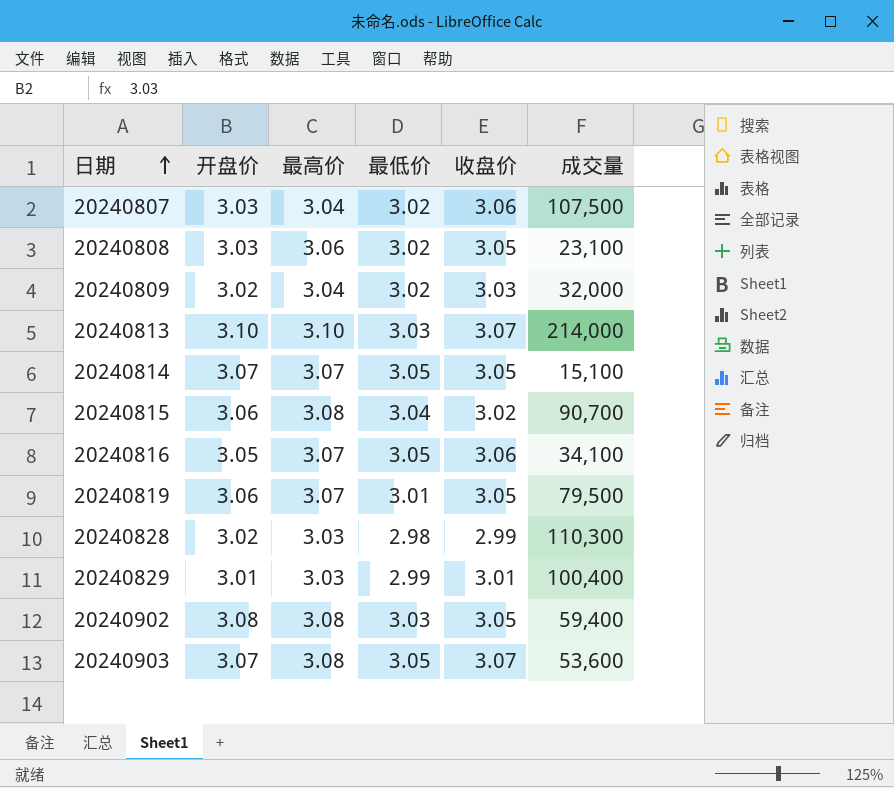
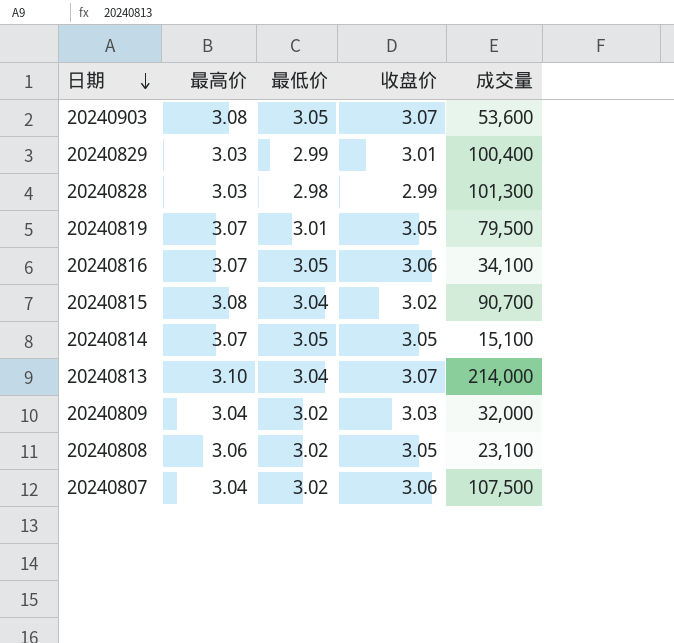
row order: 日期 ascending -> 日期 descending
column 开盘价 | position: 2 -> none
row 20240902: 3.08 | 3.08 | 3.03 | 3.05 | 59,400 -> none
20240828 | 成交量: 110,300 -> 101,300
20240813 | 最低价: 3.03 -> 3.04

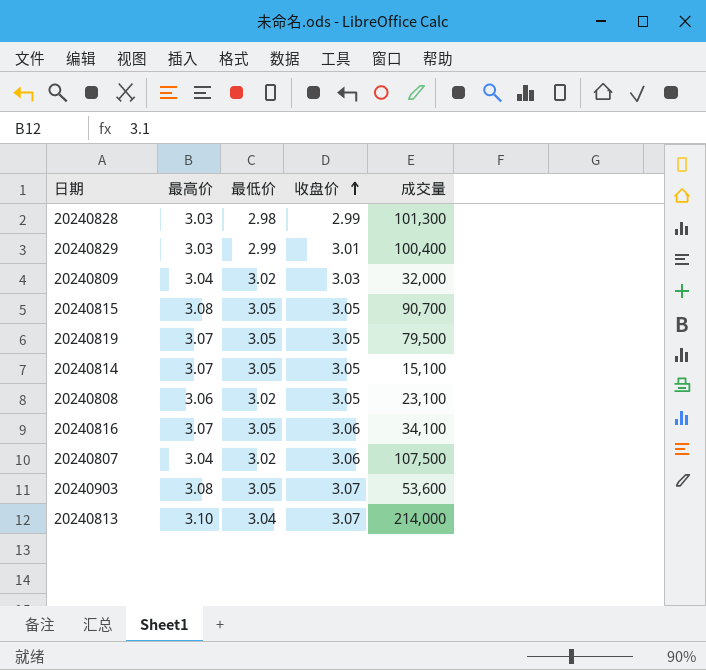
row order: 日期 descending -> 收盘价 ascending
20240815 | 最低价: 3.04 -> 3.05
20240815 | 收盘价: 3.02 -> 3.05
20240819 | 最低价: 3.01 -> 3.05

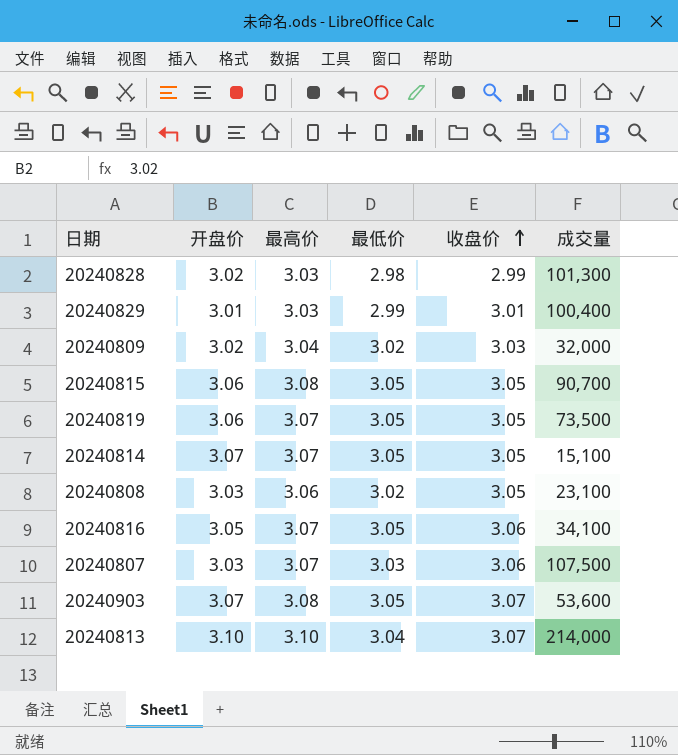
column 开盘价 | position: none -> 2
20240819 | 成交量: 79,500 -> 73,500
20240807 | 最高价: 3.04 -> 3.07
20240807 | 最低价: 3.02 -> 3.03

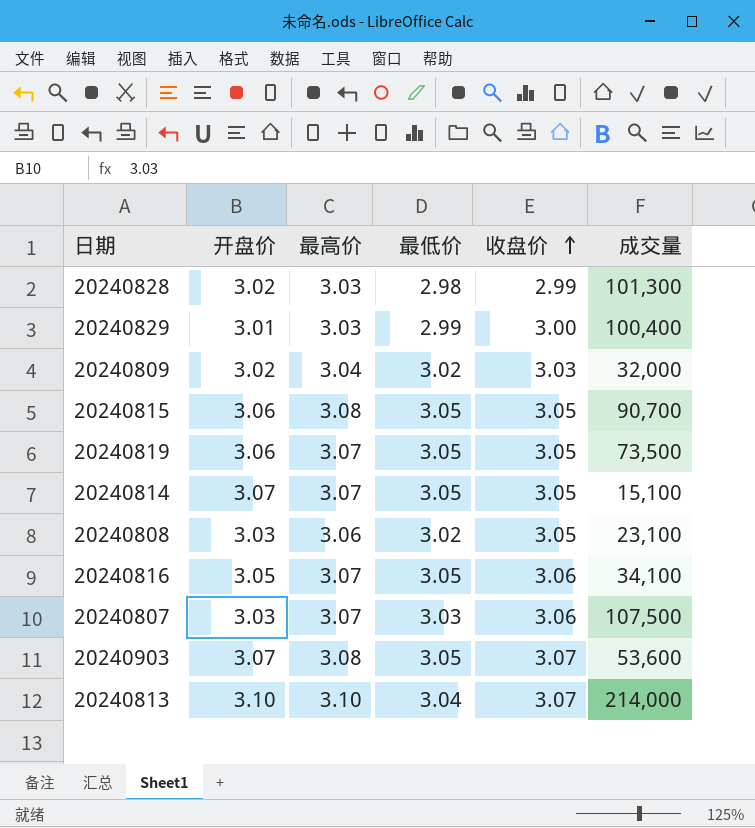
20240829 | 收盘价: 3.01 -> 3.00

